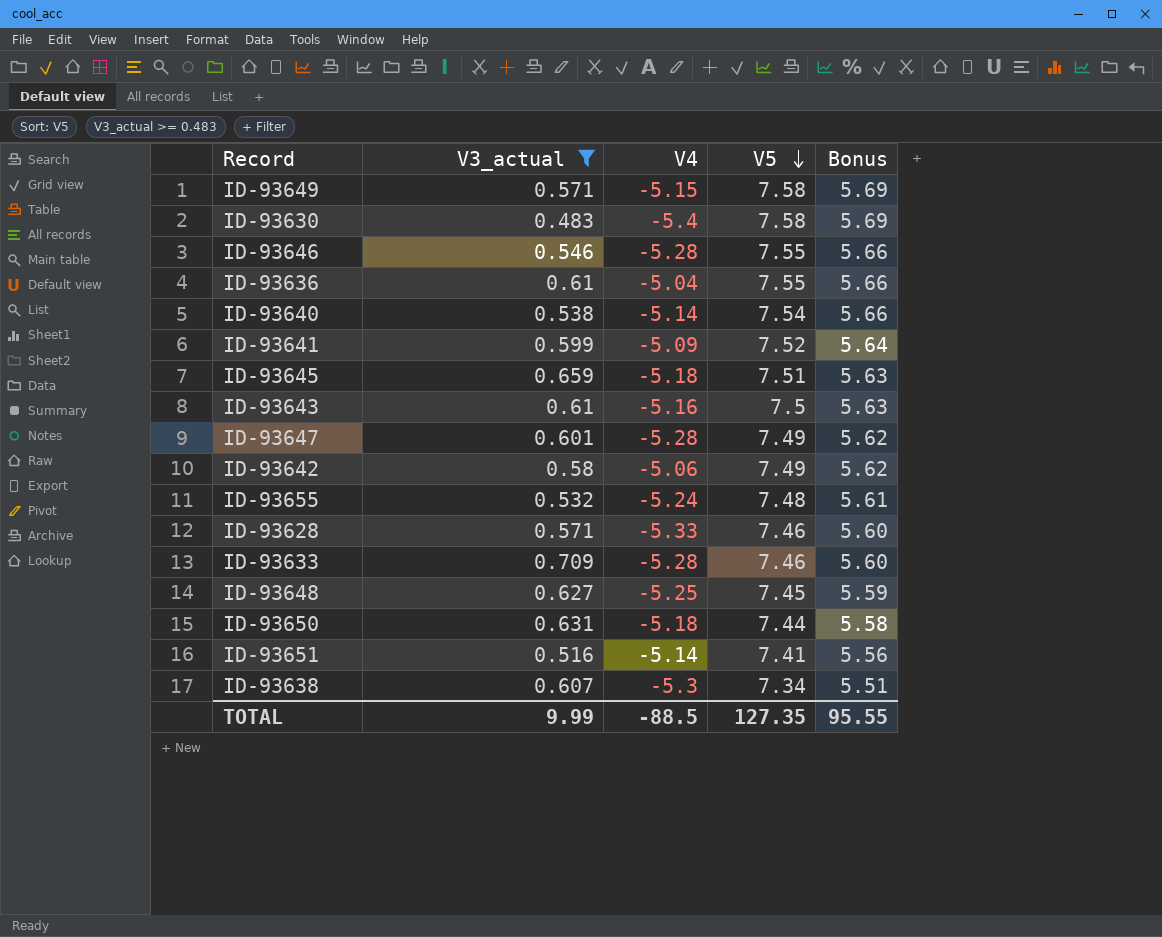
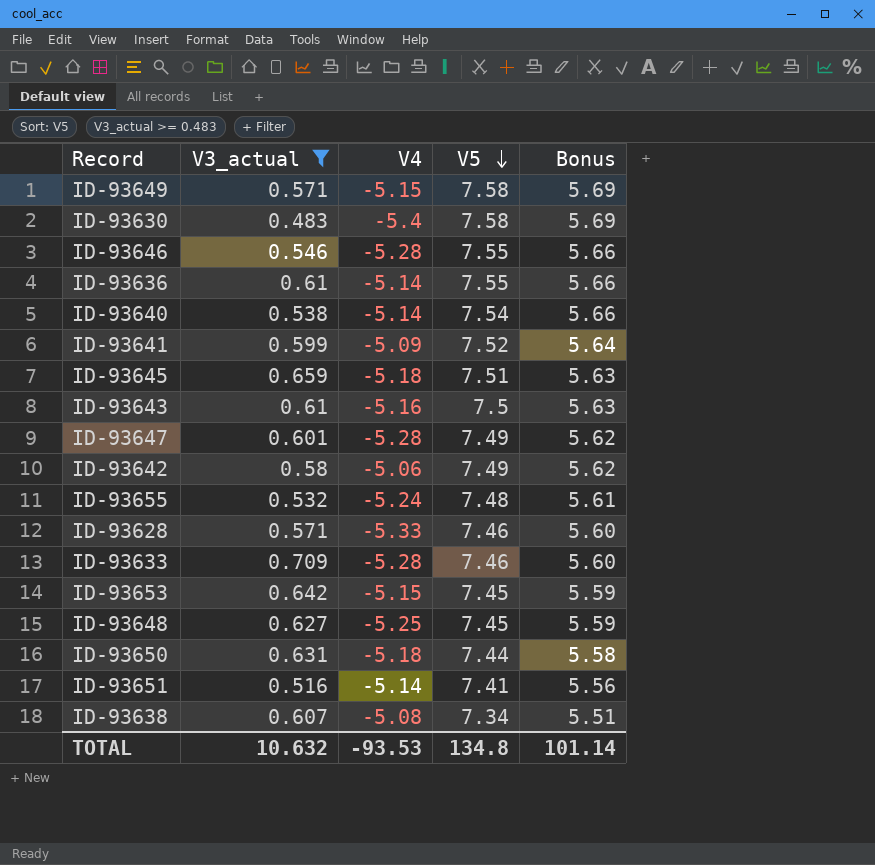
ID-93636 | V4: -5.04 -> -5.14
row ID-93653: none -> 0.642 | -5.15 | 7.45 | 5.59
ID-93638 | V4: -5.3 -> -5.08
TOTAL | V3_actual: 9.99 -> 10.632
TOTAL | V4: -88.5 -> -93.53
TOTAL | V5: 127.35 -> 134.8
TOTAL | Bonus: 95.55 -> 101.14

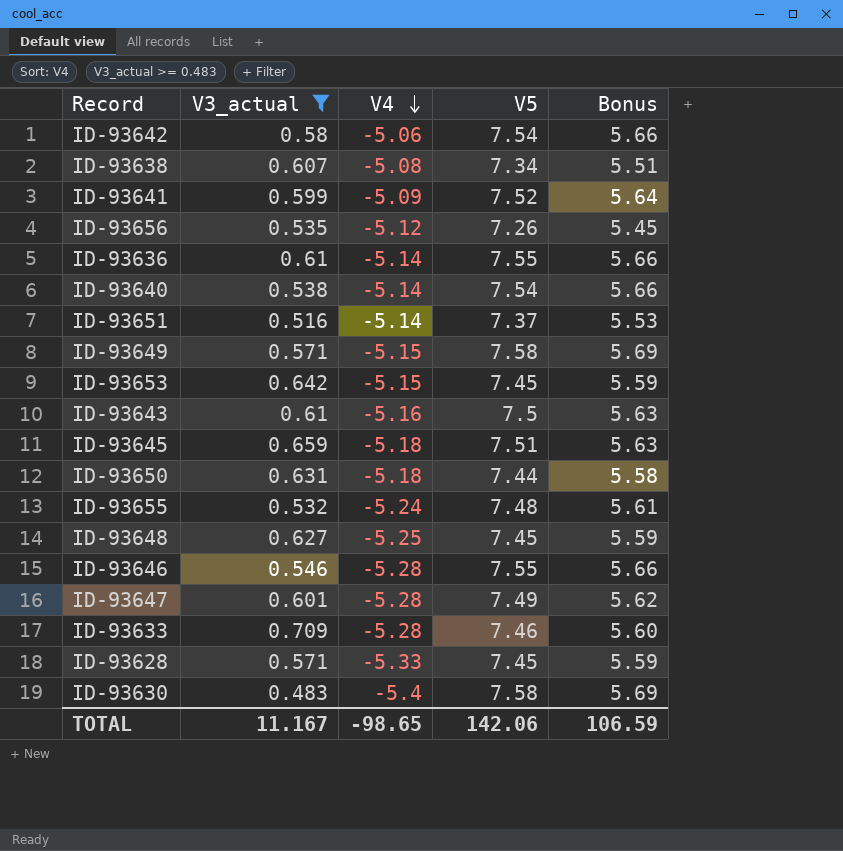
row order: V5 descending -> V4 descending
ID-93642 | V5: 7.49 -> 7.54
ID-93642 | Bonus: 5.62 -> 5.66
row ID-93656: none -> 0.535 | -5.12 | 7.26 | 5.45
ID-93651 | V5: 7.41 -> 7.37
ID-93651 | Bonus: 5.56 -> 5.53
ID-93628 | V5: 7.46 -> 7.45
ID-93628 | Bonus: 5.60 -> 5.59
TOTAL | V3_actual: 10.632 -> 11.167
TOTAL | V4: -93.53 -> -98.65
TOTAL | V5: 134.8 -> 142.06
TOTAL | Bonus: 101.14 -> 106.59

